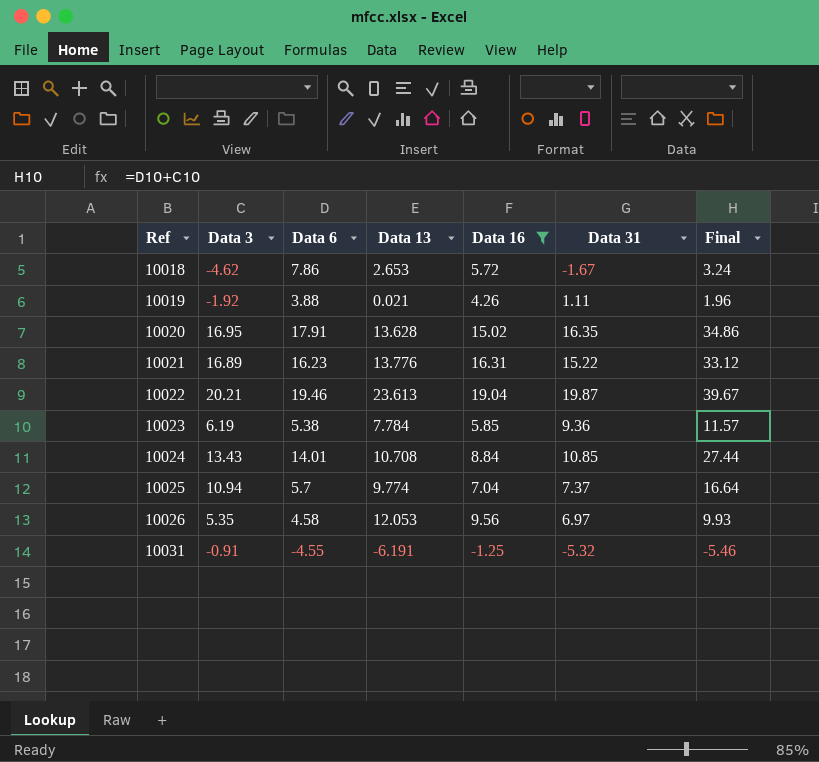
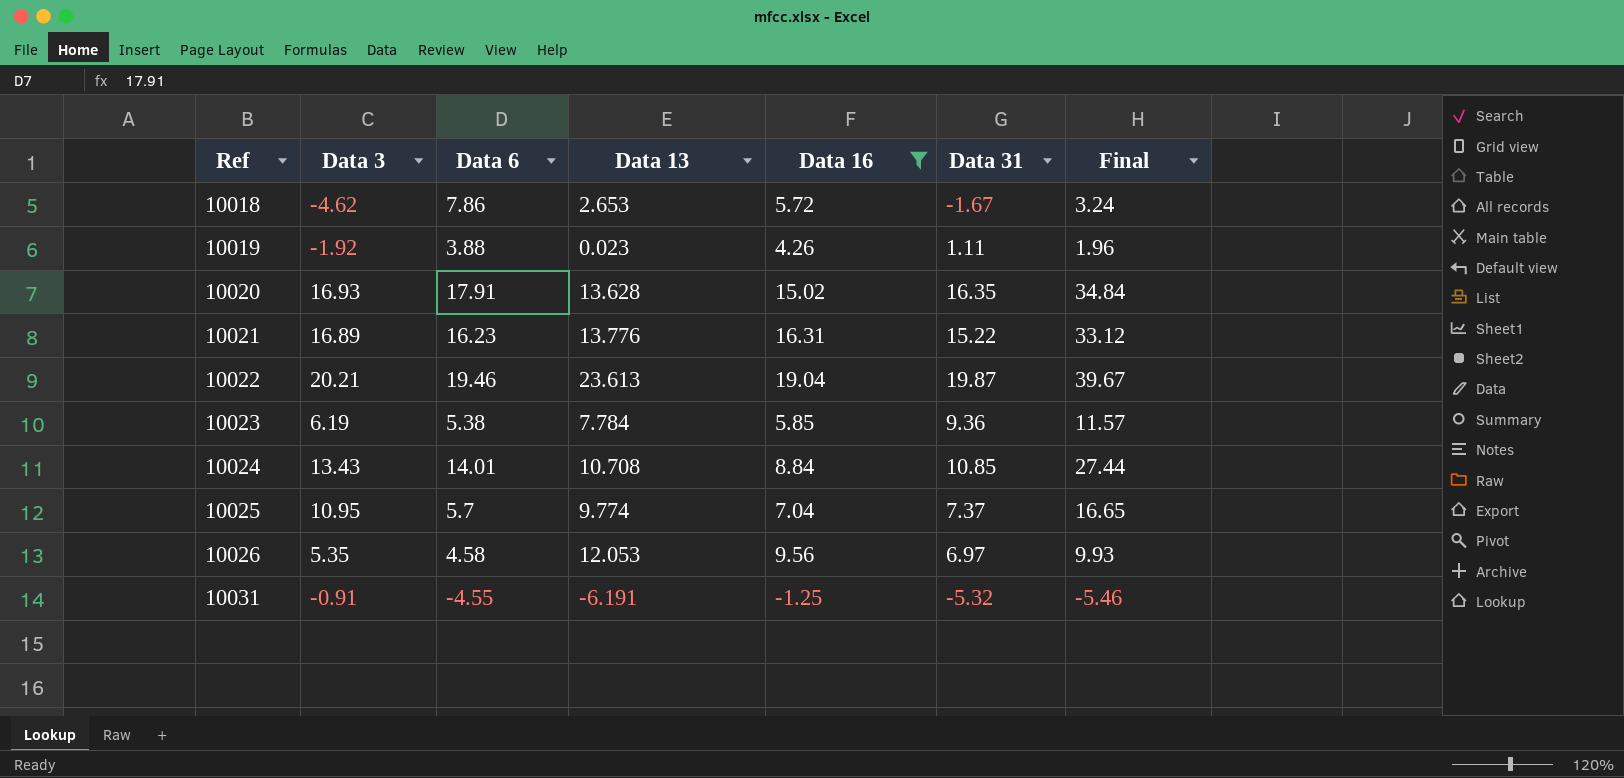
10019 | Data 13: 0.021 -> 0.023
10020 | Data 3: 16.95 -> 16.93
10020 | Final: 34.86 -> 34.84
10025 | Data 3: 10.94 -> 10.95
10025 | Final: 16.64 -> 16.65

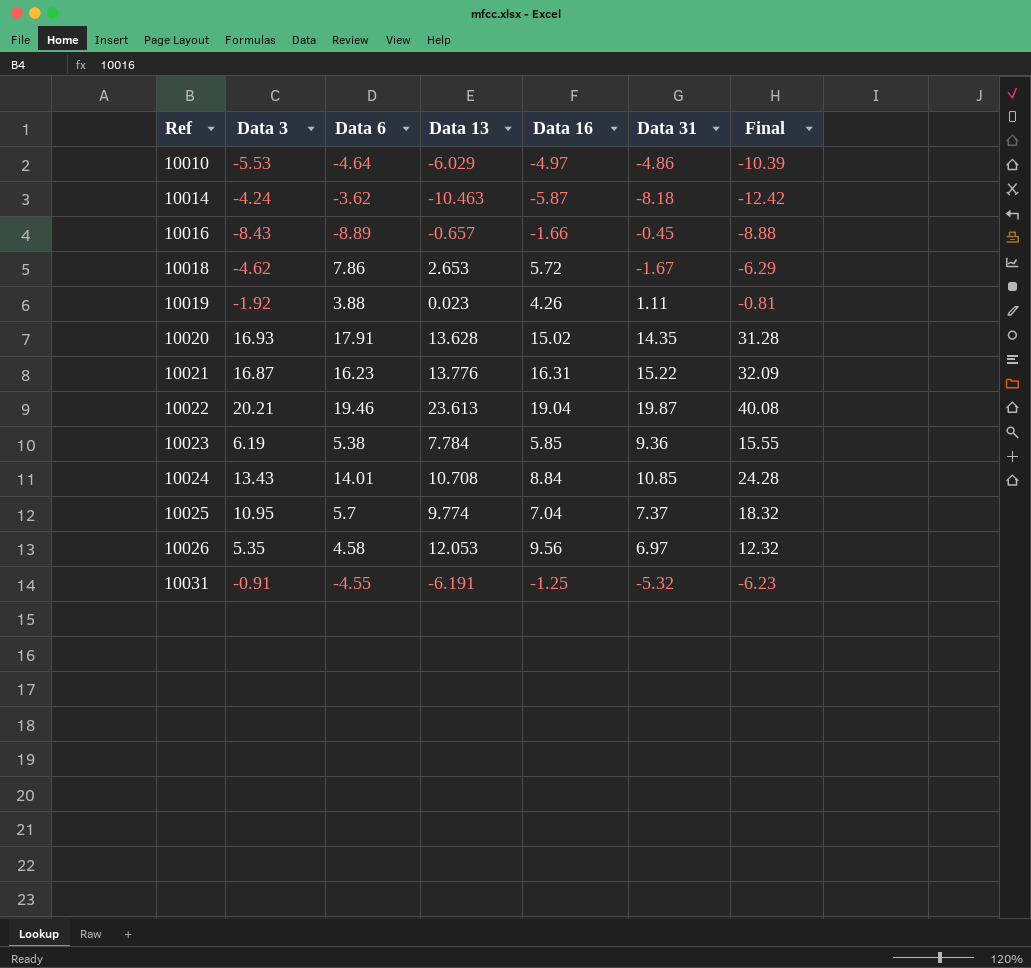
filter: Data 16 >= -1.25 -> none
column Final | formula: [Data 3] + [Data 6] -> [Data 3] + [Data 31]
10020 | Data 31: 16.35 -> 14.35
10021 | Data 3: 16.89 -> 16.87

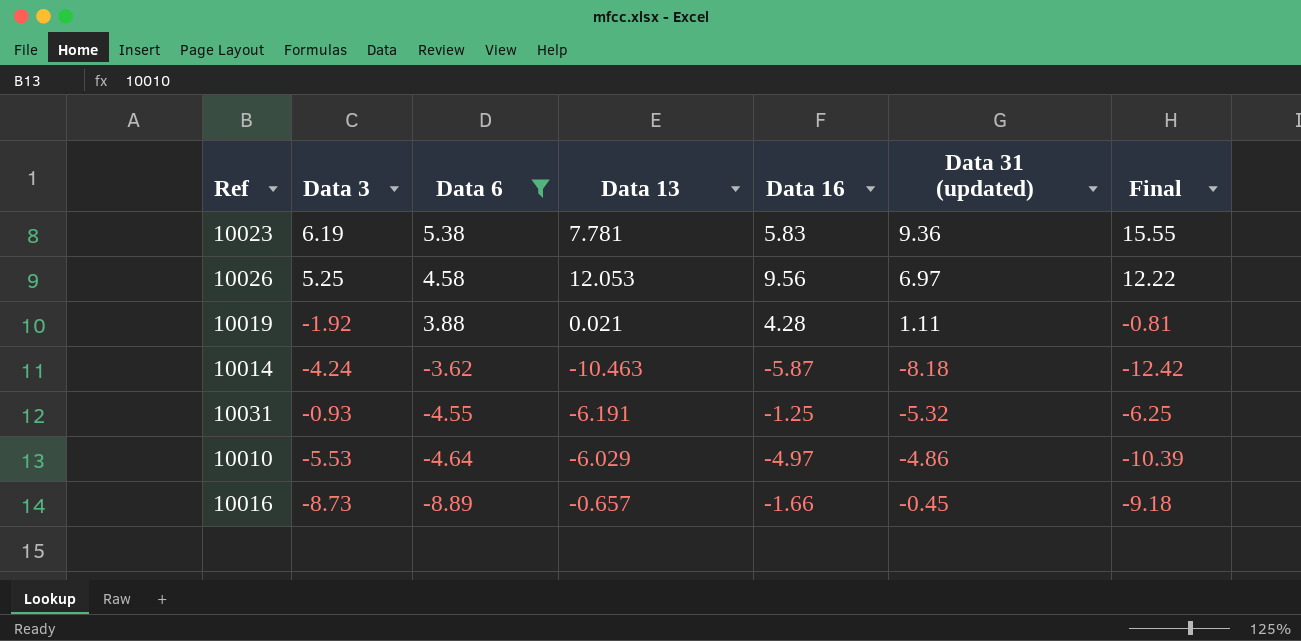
filter: none -> Data 6 <= 5.38
row order: Ref ascending -> Data 6 descending
column name: Data 31 -> Data 31 (updated)
10023 | Data 13: 7.784 -> 7.781
10023 | Data 16: 5.85 -> 5.83
10026 | Data 3: 5.35 -> 5.25
10026 | Final: 12.32 -> 12.22
10019 | Data 13: 0.023 -> 0.021
10019 | Data 16: 4.26 -> 4.28
10031 | Data 3: -0.91 -> -0.93
10031 | Final: -6.23 -> -6.25
10016 | Data 3: -8.43 -> -8.73
10016 | Final: -8.88 -> -9.18

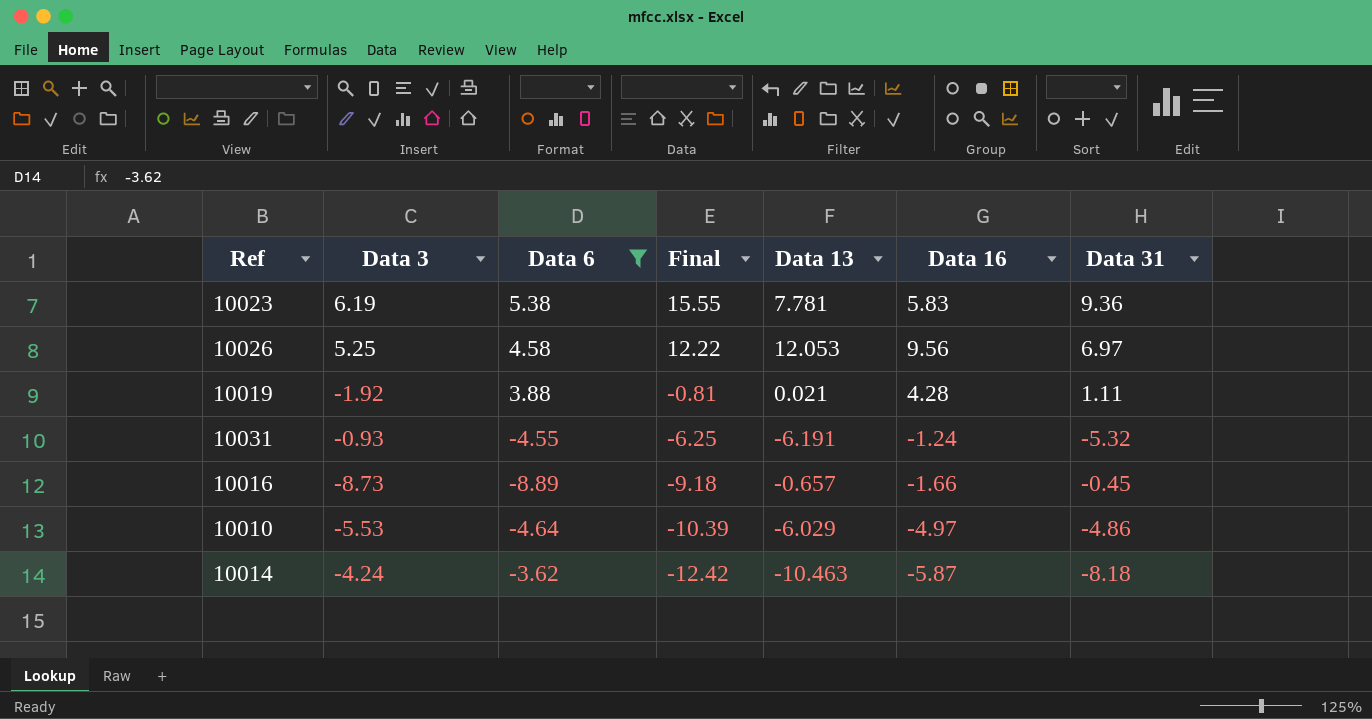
row order: Data 6 descending -> Final descending
column Final | position: 7 -> 4
column name: Data 31 (updated) -> Data 31
10031 | Data 16: -1.25 -> -1.24

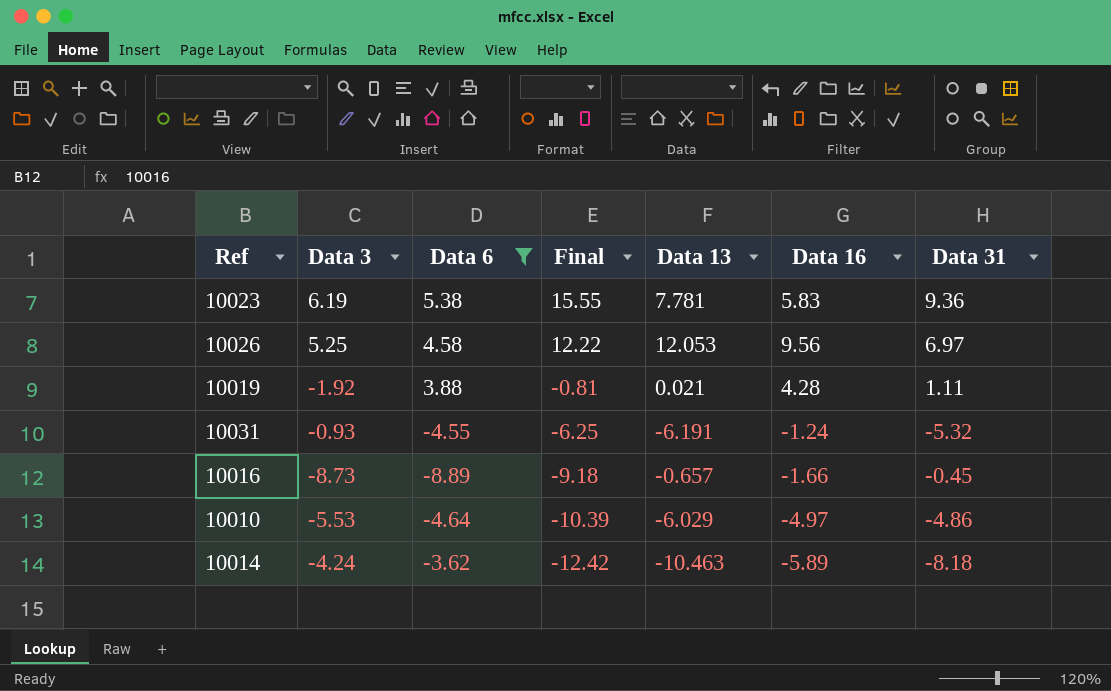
10014 | Data 16: -5.87 -> -5.89

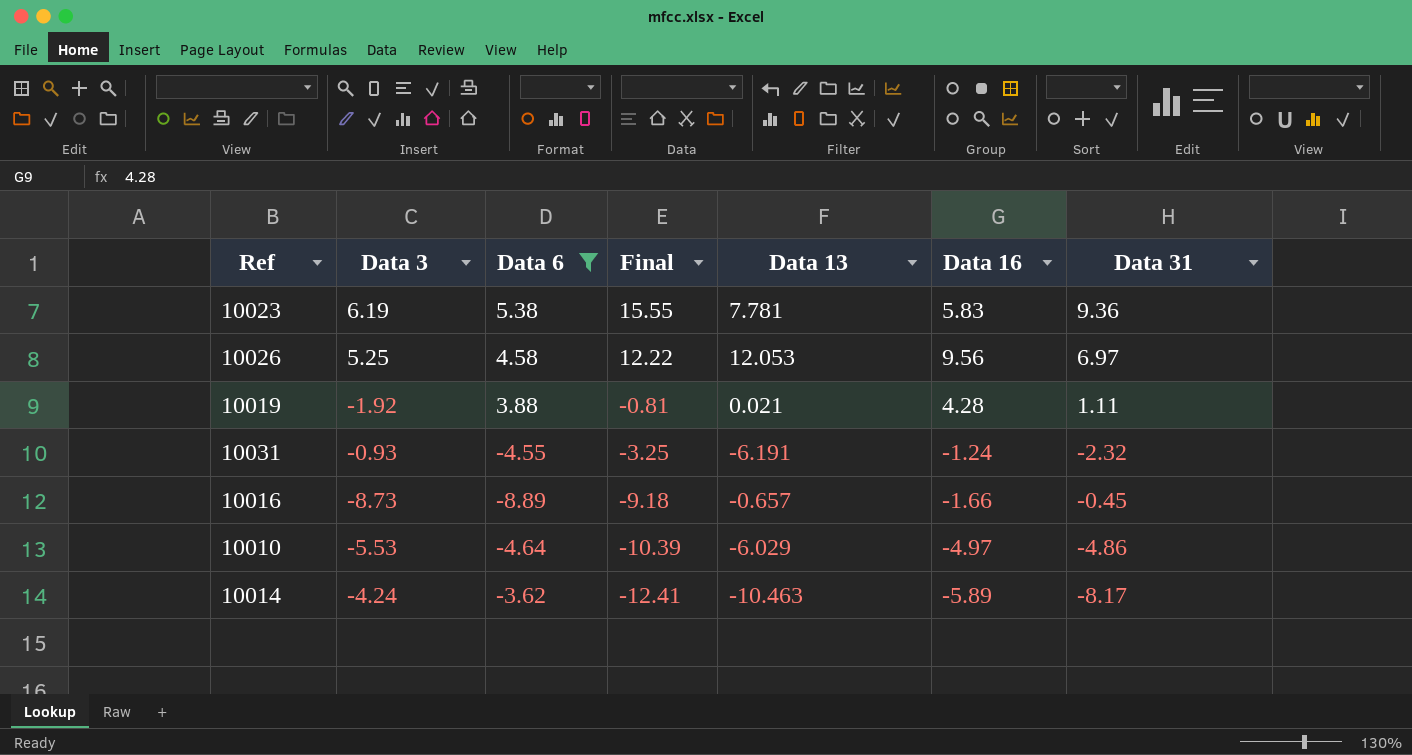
10031 | Final: -6.25 -> -3.25
10031 | Data 31: -5.32 -> -2.32
10014 | Final: -12.42 -> -12.41
10014 | Data 31: -8.18 -> -8.17

